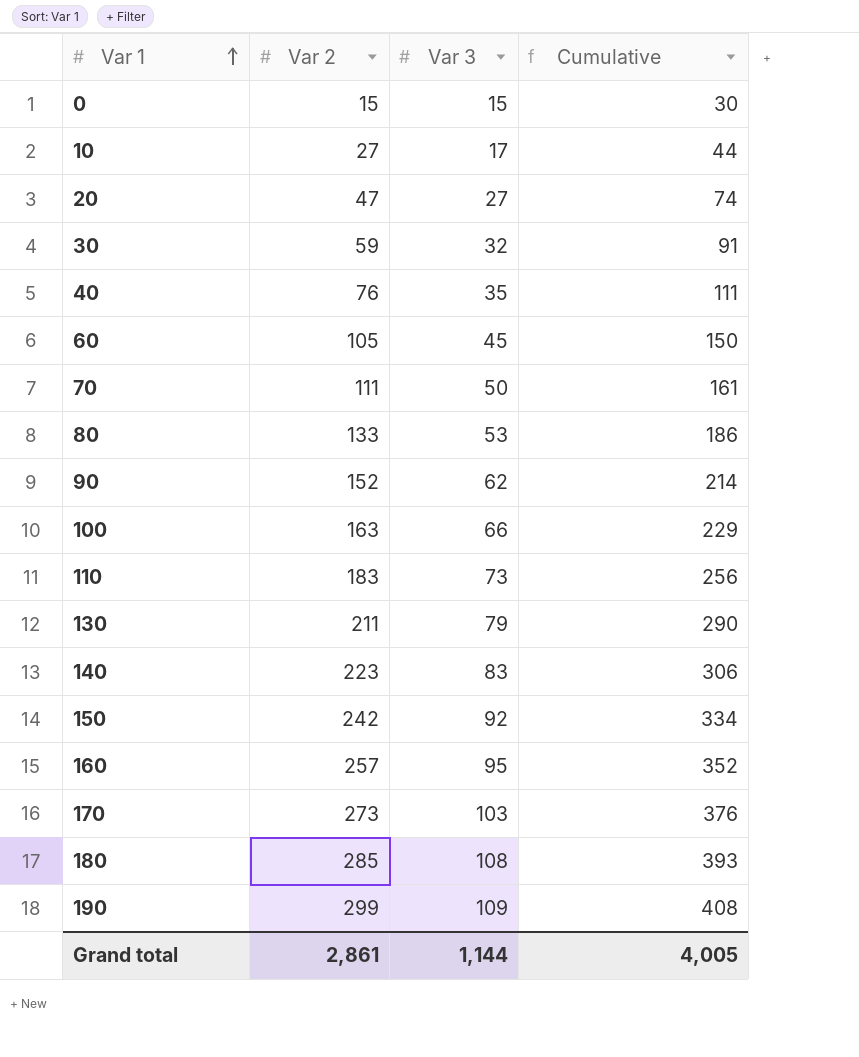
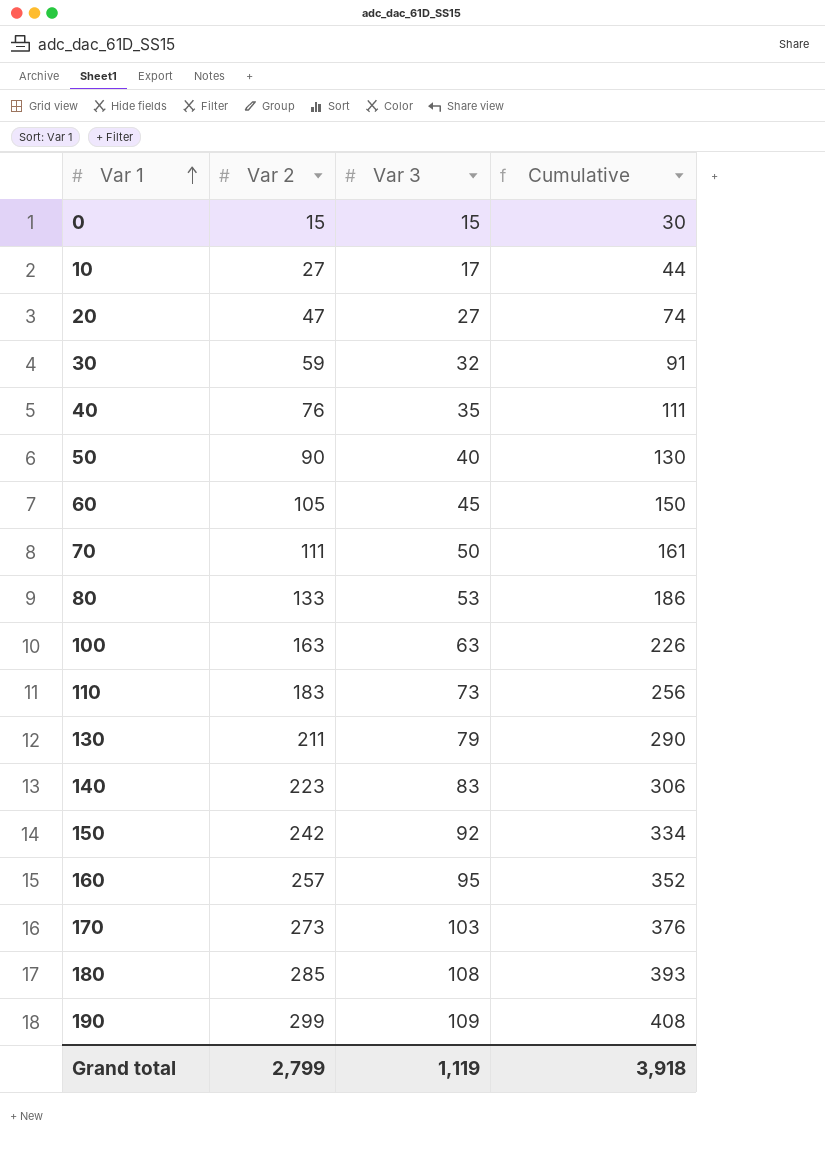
row 90: 152 | 62 | 214 -> none
row 50: none -> 90 | 40 | 130
100 | Var 3: 66 -> 63
100 | Cumulative: 229 -> 226
Grand total | Var 2: 2,861 -> 2,799
Grand total | Var 3: 1,144 -> 1,119
Grand total | Cumulative: 4,005 -> 3,918

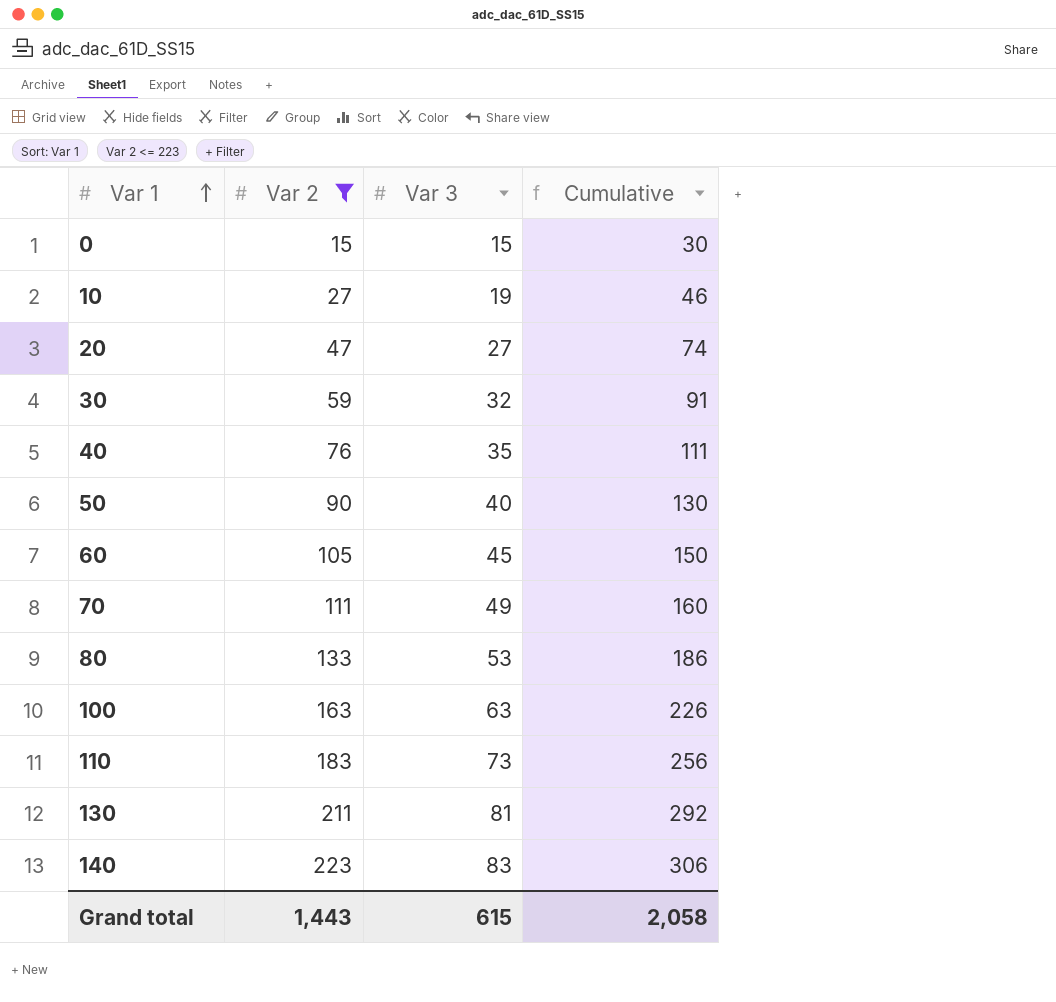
filter: none -> Var 2 <= 223
10 | Var 3: 17 -> 19
10 | Cumulative: 44 -> 46
70 | Var 3: 50 -> 49
70 | Cumulative: 161 -> 160
130 | Var 3: 79 -> 81
130 | Cumulative: 290 -> 292
Grand total | Var 2: 2,799 -> 1,443
Grand total | Var 3: 1,119 -> 615
Grand total | Cumulative: 3,918 -> 2,058

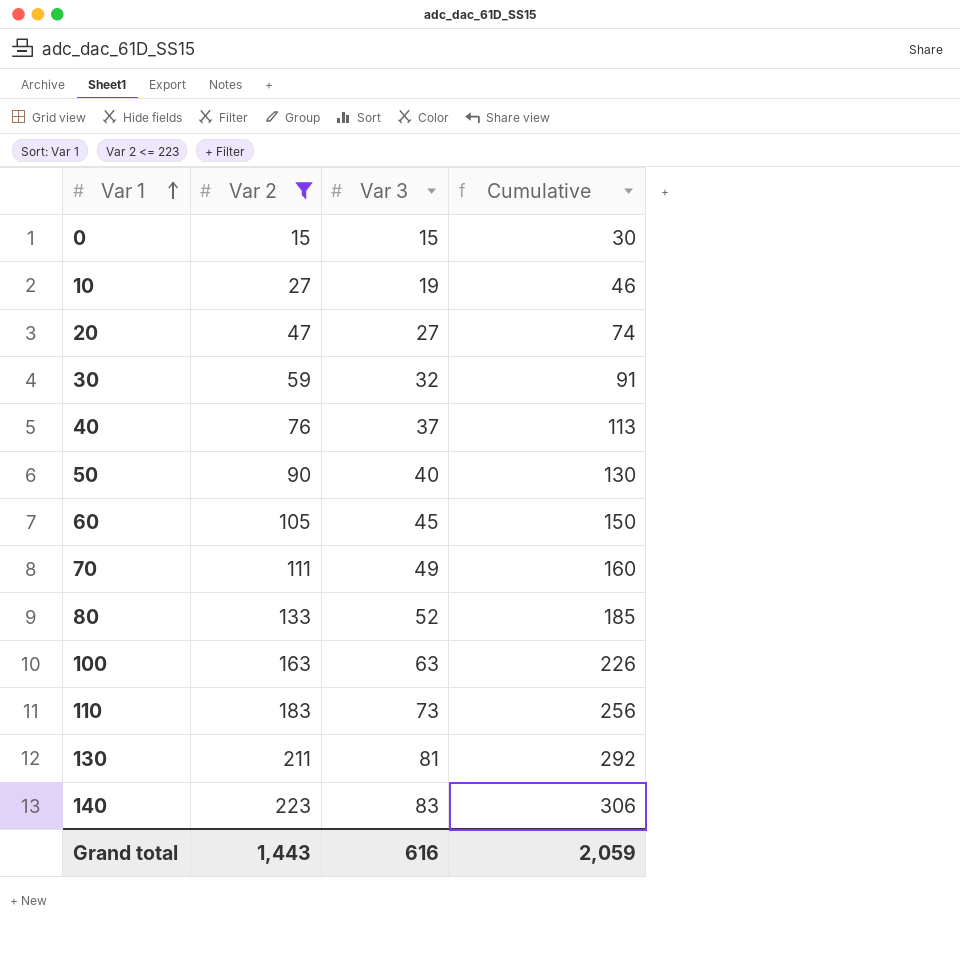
40 | Var 3: 35 -> 37
40 | Cumulative: 111 -> 113
80 | Var 3: 53 -> 52
80 | Cumulative: 186 -> 185
Grand total | Var 3: 615 -> 616
Grand total | Cumulative: 2,058 -> 2,059

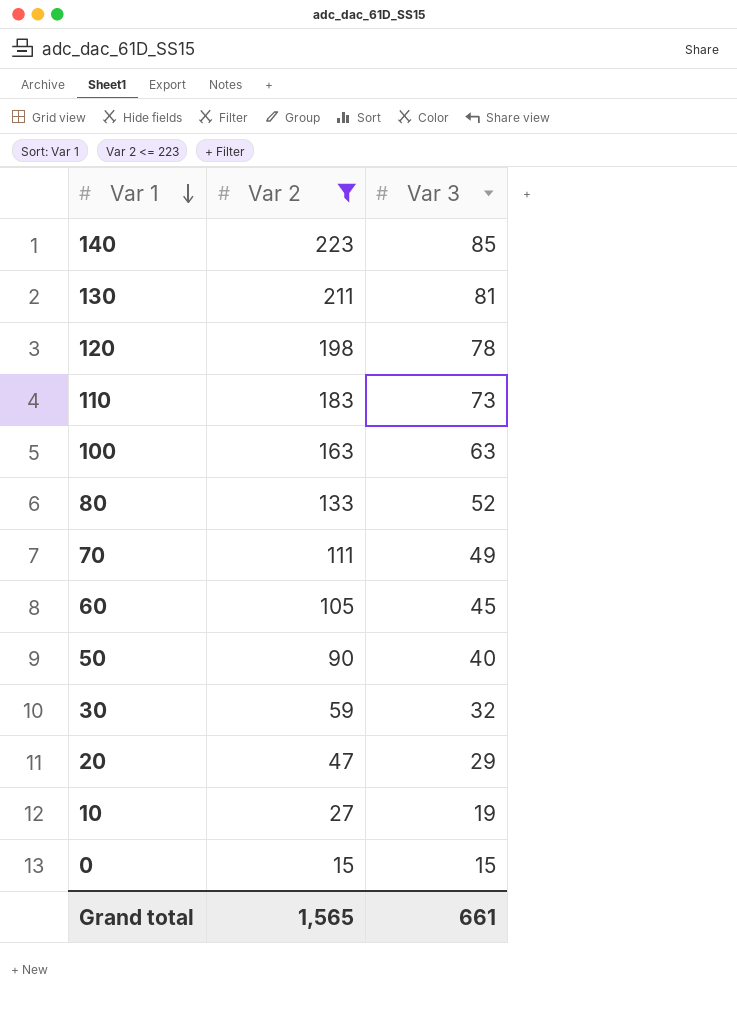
row order: Var 1 ascending -> Var 1 descending
column Cumulative | formula: [Var 2] + [Var 3] -> none
row 40: 76 | 37 | 113 -> none
140 | Var 3: 83 -> 85
row 120: none -> 198 | 78
20 | Var 3: 27 -> 29
Grand total | Var 2: 1,443 -> 1,565
Grand total | Var 3: 616 -> 661

